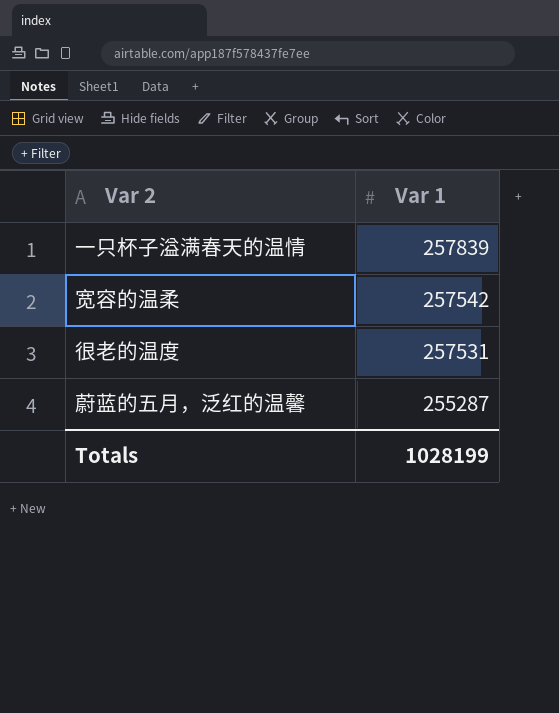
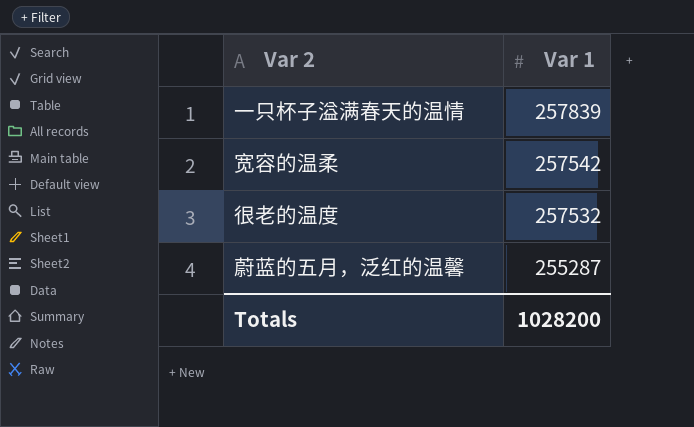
很老的温度 | Var 1: 257531 -> 257532
Totals | Var 1: 1028199 -> 1028200

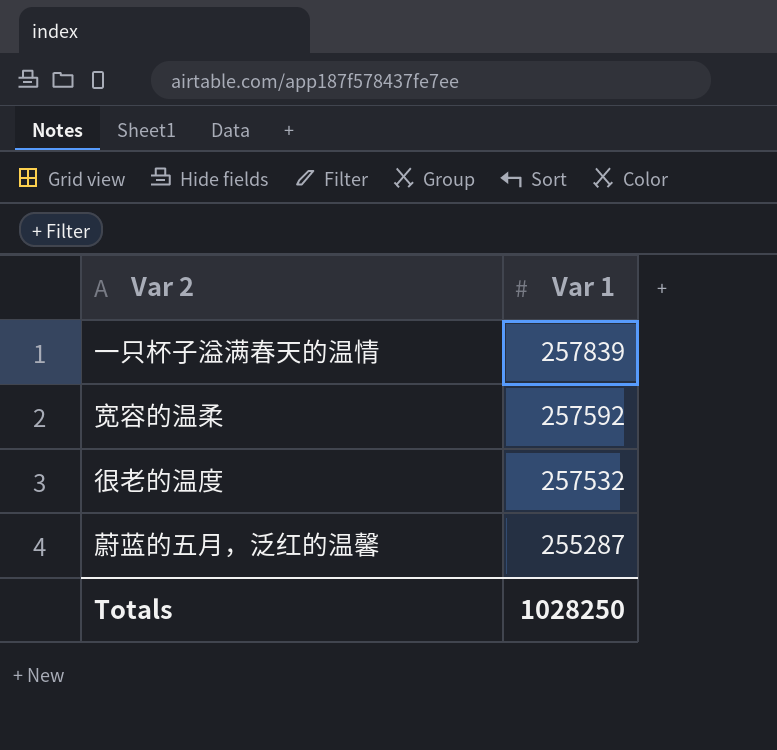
宽容的温柔 | Var 1: 257542 -> 257592
Totals | Var 1: 1028200 -> 1028250

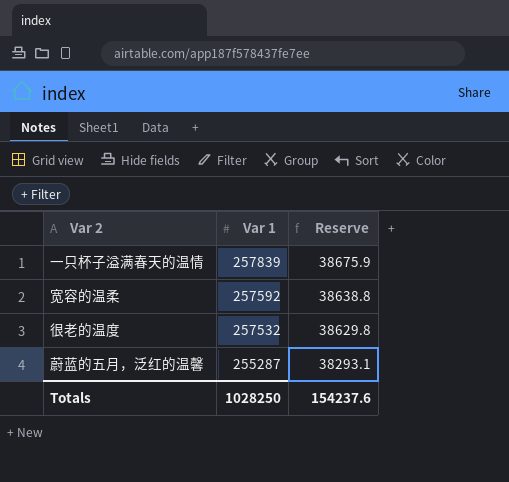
column Reserve | formula: none -> [Var 1] * 0.15

